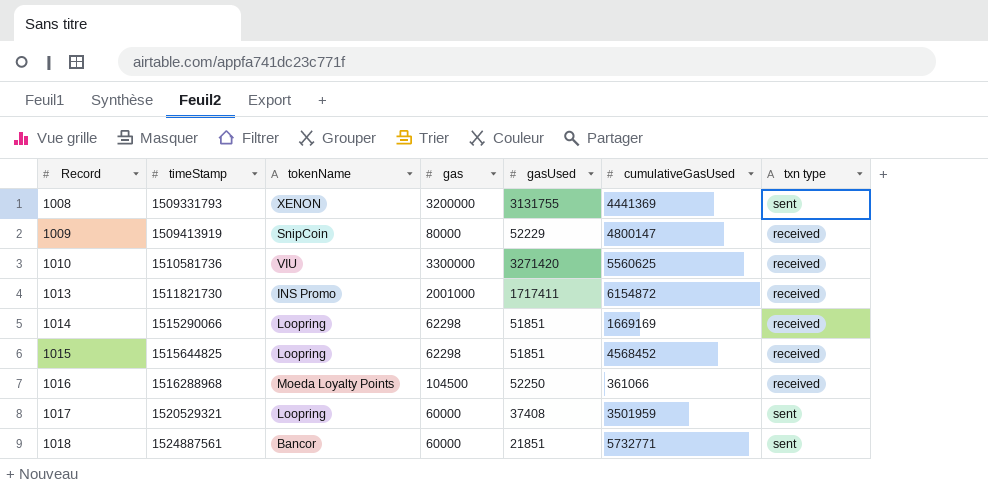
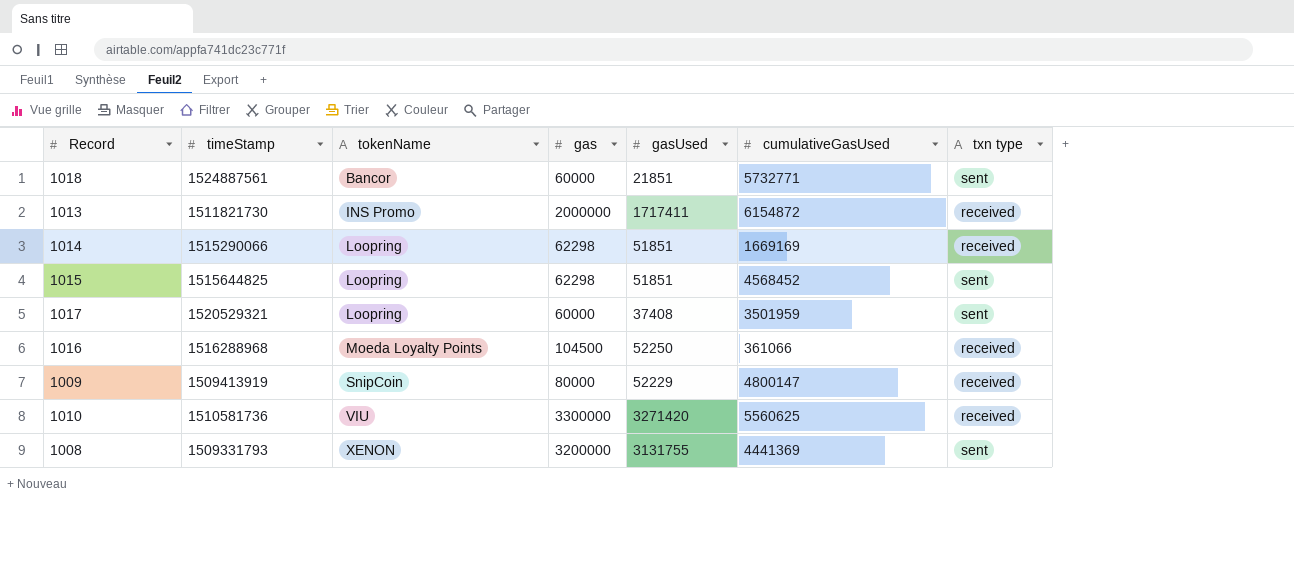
row order: Record ascending -> tokenName ascending
1013 | gas: 2001000 -> 2000000
1015 | txn type: received -> sent

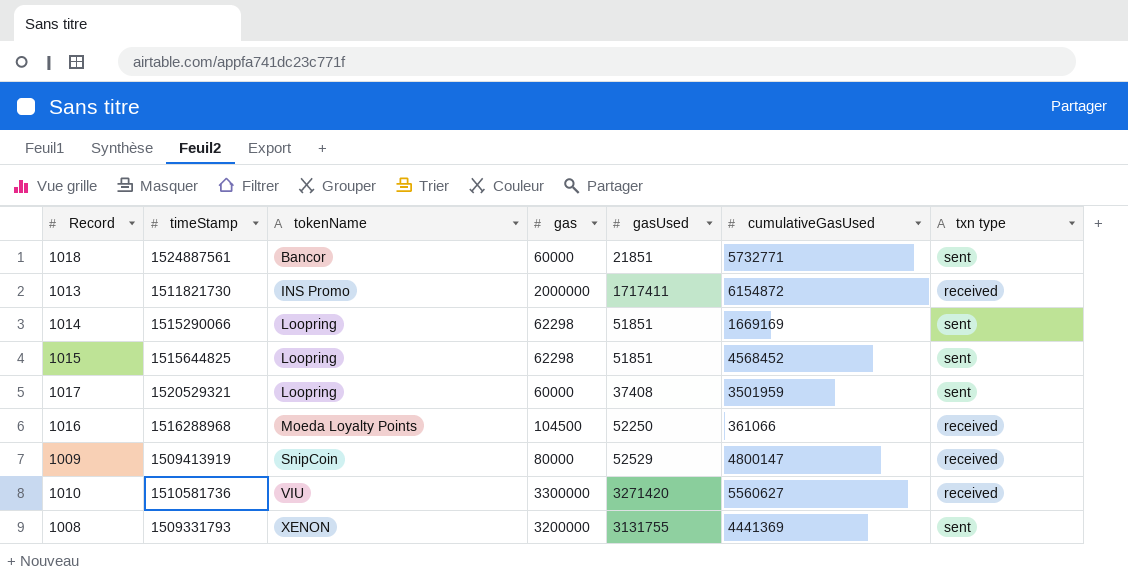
1014 | txn type: received -> sent
1009 | gasUsed: 52229 -> 52529
1010 | cumulativeGasUsed: 5560625 -> 5560627

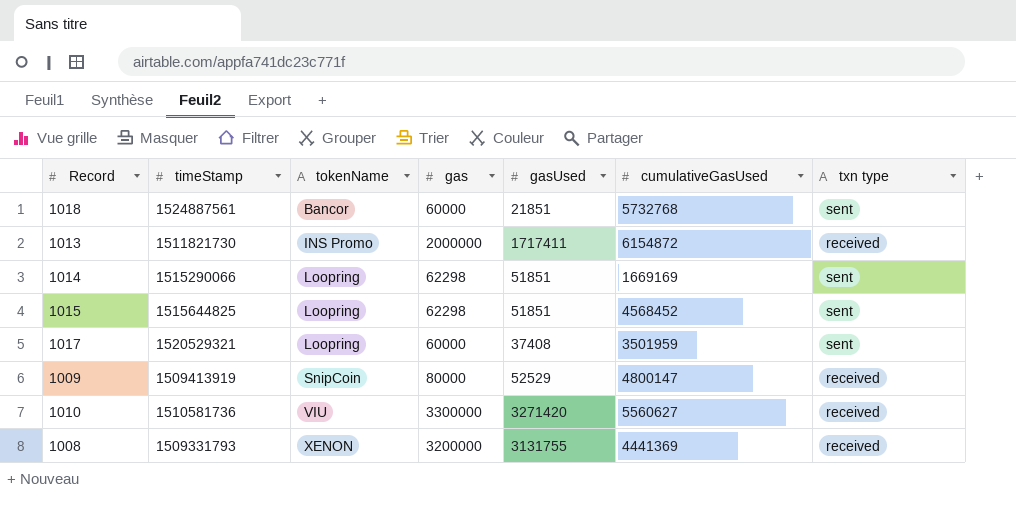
row 1016: 1516288968 | Moeda Loyalty Points | 104500 | 52250 | 361066 | received -> none
1018 | cumulativeGasUsed: 5732771 -> 5732768
1008 | txn type: sent -> received

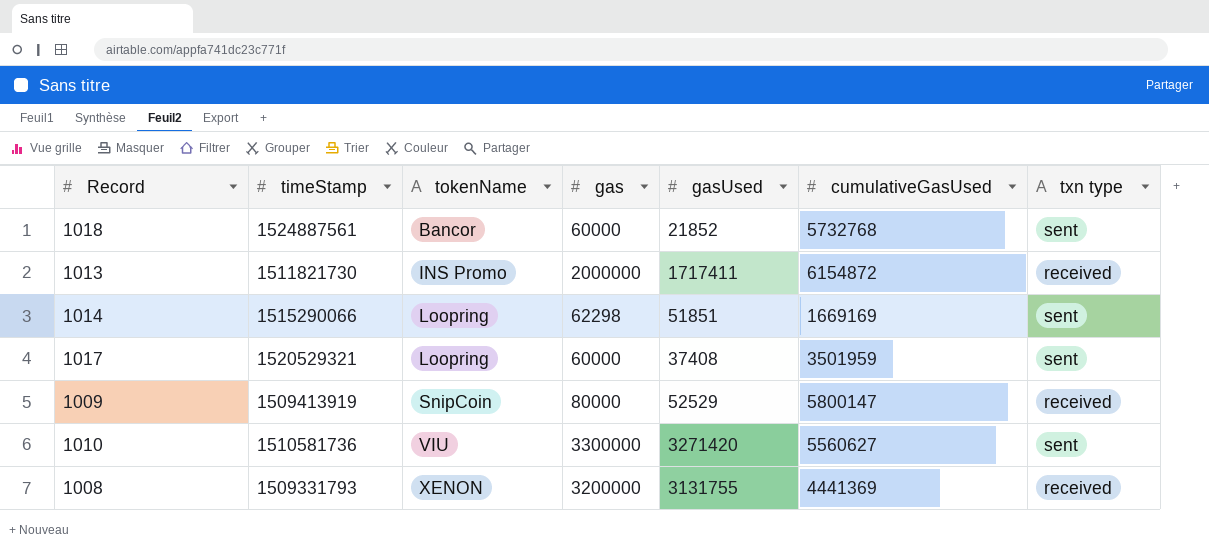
row 1015: 1515644825 | Loopring | 62298 | 51851 | 4568452 | sent -> none
1018 | gasUsed: 21851 -> 21852
1009 | cumulativeGasUsed: 4800147 -> 5800147
1010 | txn type: received -> sent

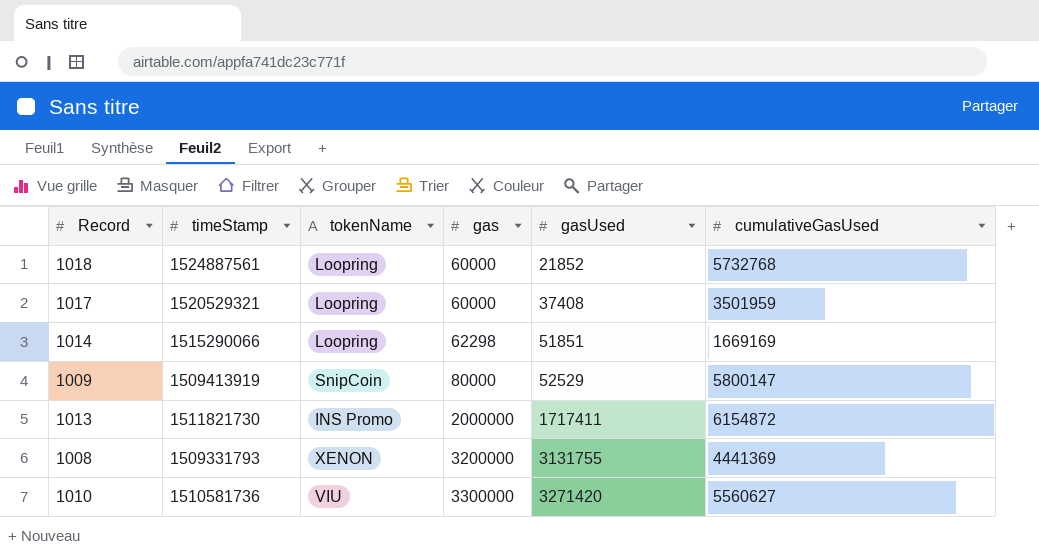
row order: tokenName ascending -> gas ascending
column txn type | position: 7 -> none
1018 | tokenName: Bancor -> Loopring

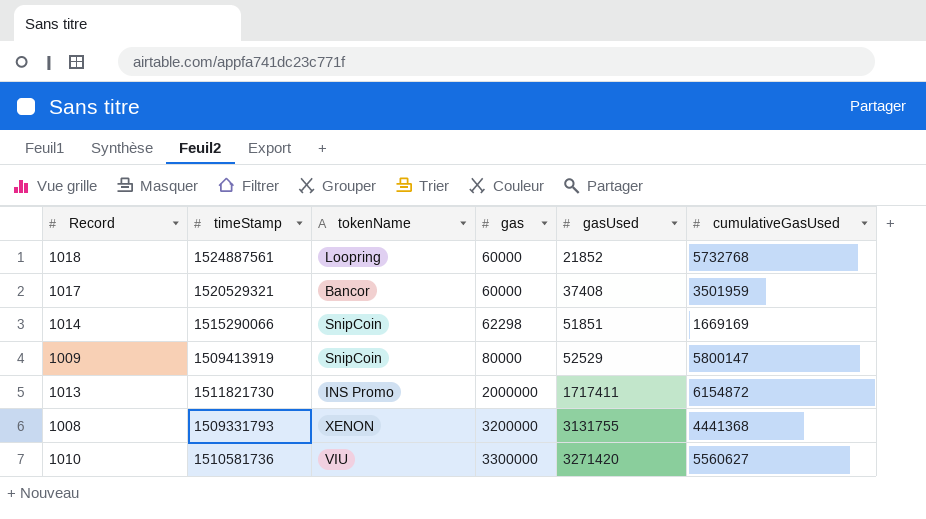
1017 | tokenName: Loopring -> Bancor
1014 | tokenName: Loopring -> SnipCoin
1008 | cumulativeGasUsed: 4441369 -> 4441368

